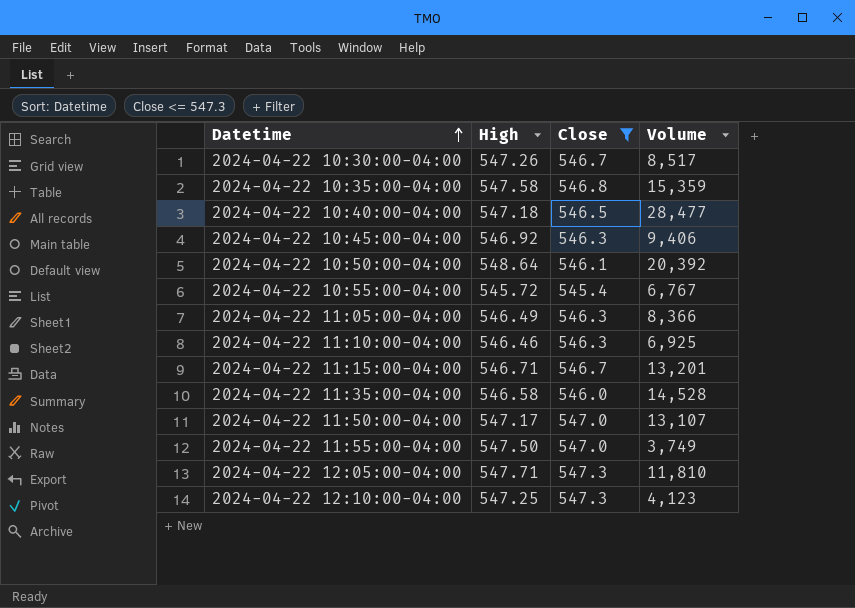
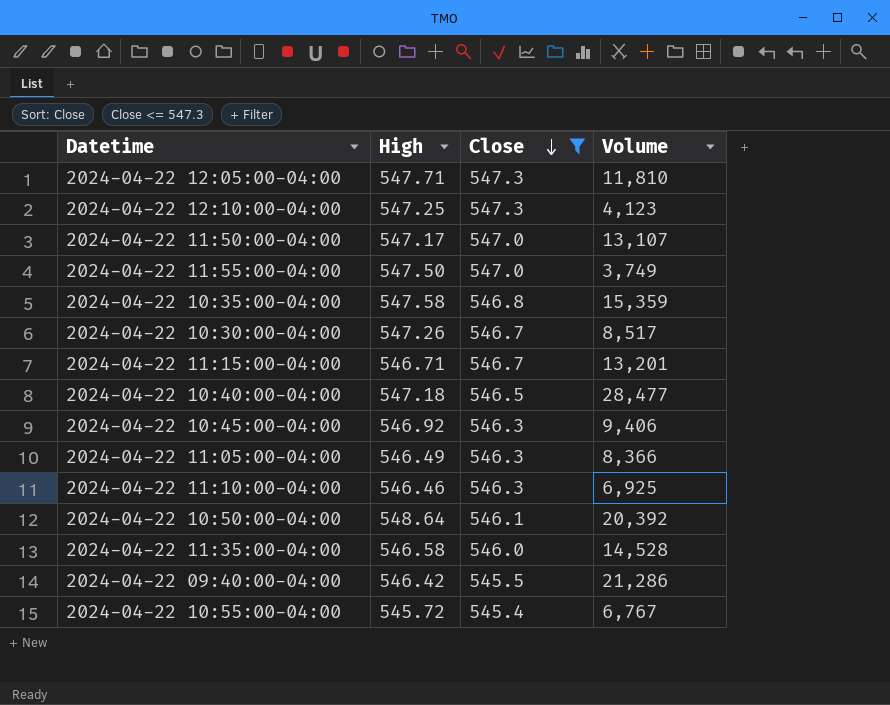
row order: Datetime ascending -> Close descending
row 2024-04-22 09:40:00-04:00: none -> 546.42 | 545.5 | 21,286

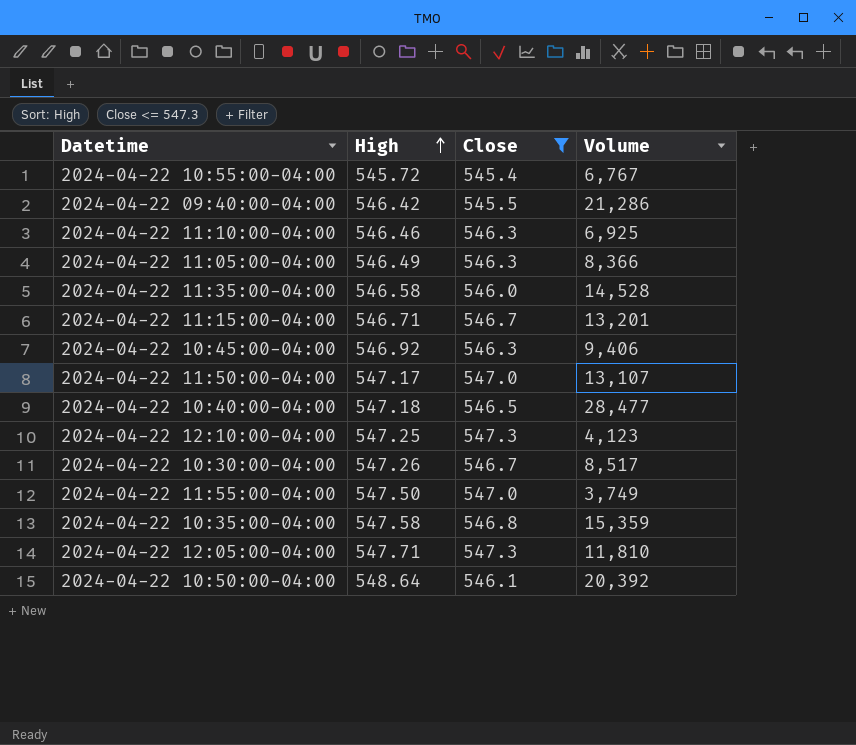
row order: Close descending -> High ascending

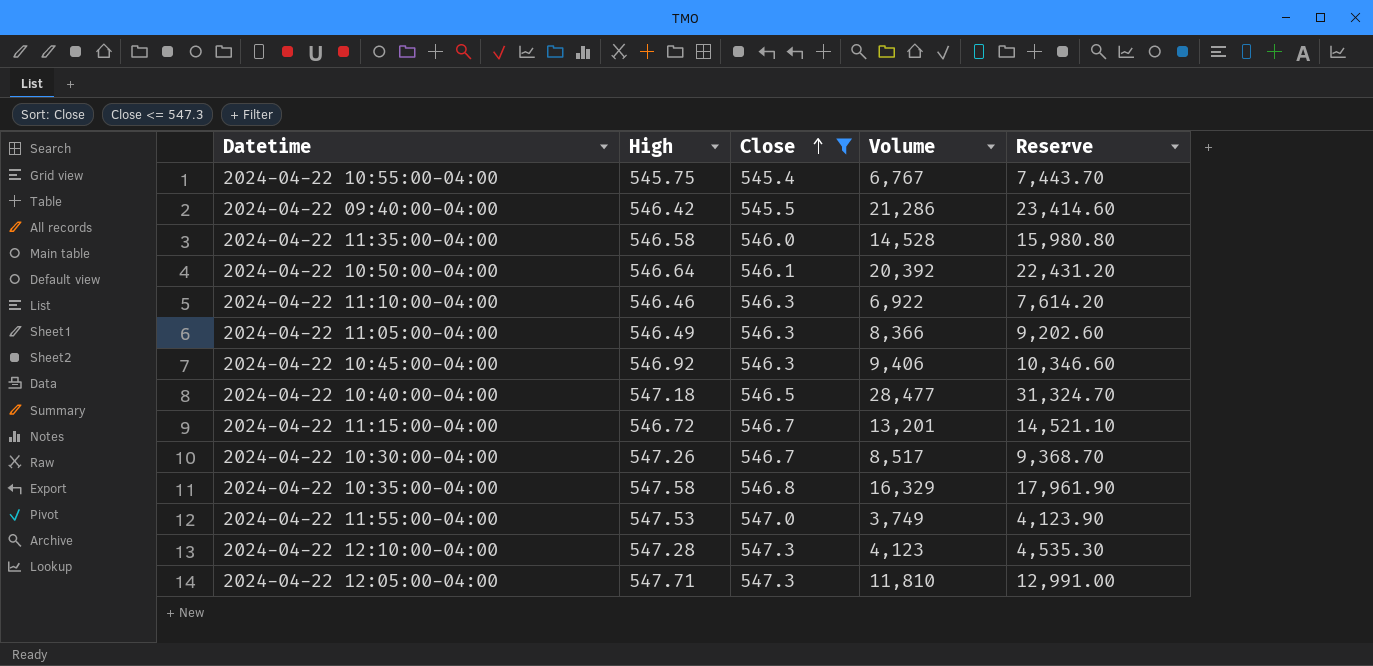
row order: High ascending -> Close ascending
column Reserve | formula: none -> [Volume] * 1.1
row 2024-04-22 11:50:00-04:00: 547.17 | 547.0 | 13,107 -> none
2024-04-22 10:55:00-04:00 | High: 545.72 -> 545.75
2024-04-22 10:50:00-04:00 | High: 548.64 -> 546.64
2024-04-22 11:10:00-04:00 | Volume: 6,925 -> 6,922
2024-04-22 11:15:00-04:00 | High: 546.71 -> 546.72
2024-04-22 10:35:00-04:00 | Volume: 15,359 -> 16,329
2024-04-22 11:55:00-04:00 | High: 547.50 -> 547.53
2024-04-22 12:10:00-04:00 | High: 547.25 -> 547.28

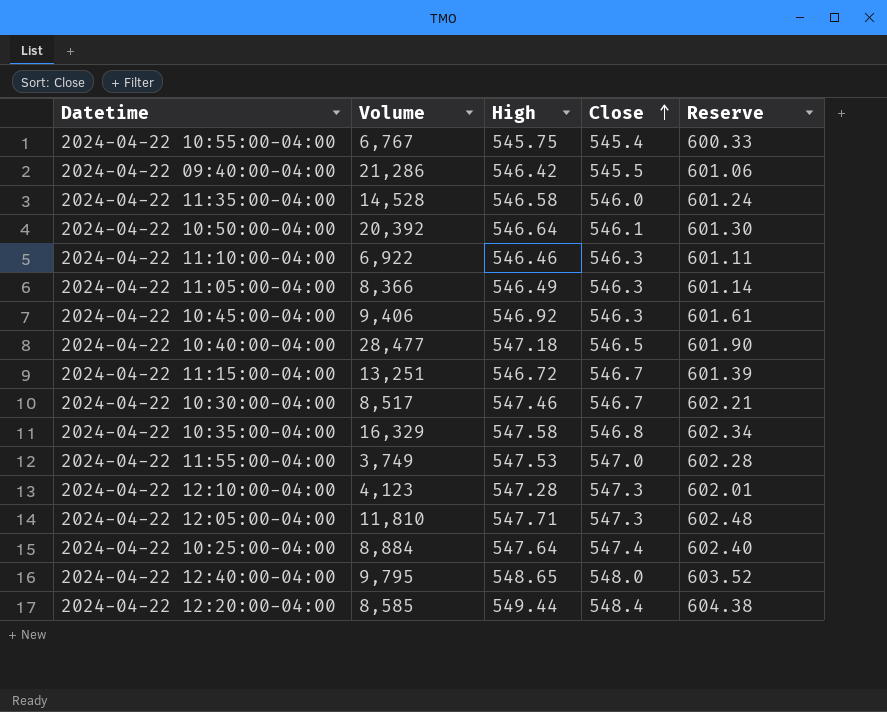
filter: Close <= 547.3 -> none
column Volume | position: 4 -> 2
column Reserve | formula: [Volume] * 1.1 -> [High] * 1.1
2024-04-22 11:15:00-04:00 | Volume: 13,201 -> 13,251
2024-04-22 10:30:00-04:00 | High: 547.26 -> 547.46

